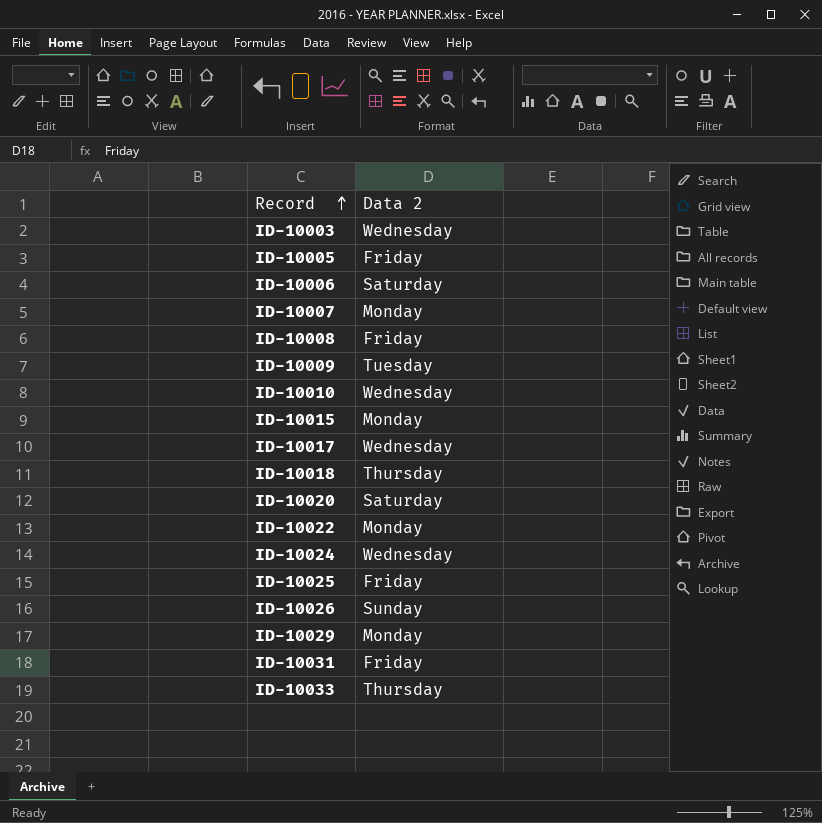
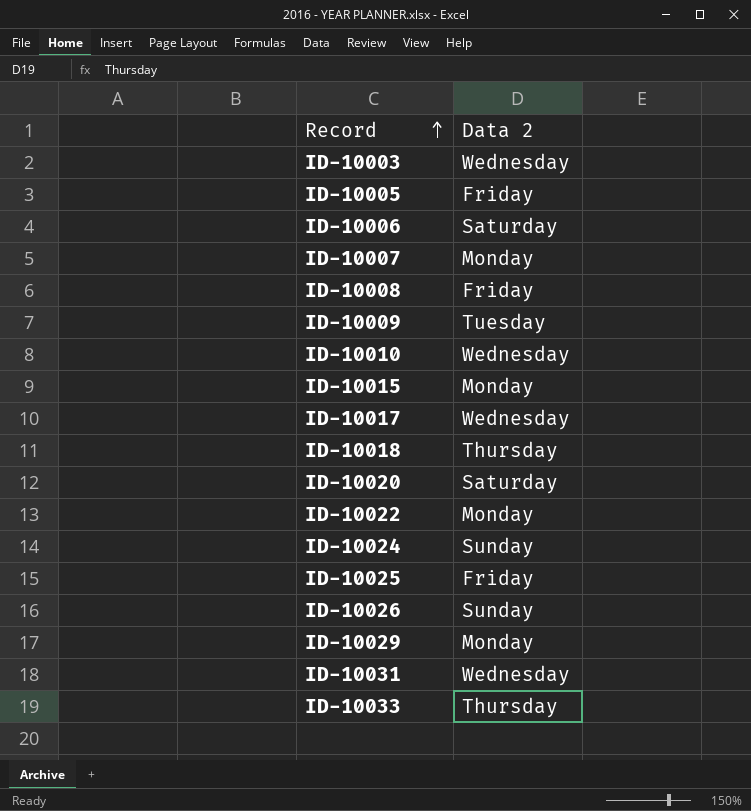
ID-10024 | Data 2: Wednesday -> Sunday
ID-10031 | Data 2: Friday -> Wednesday

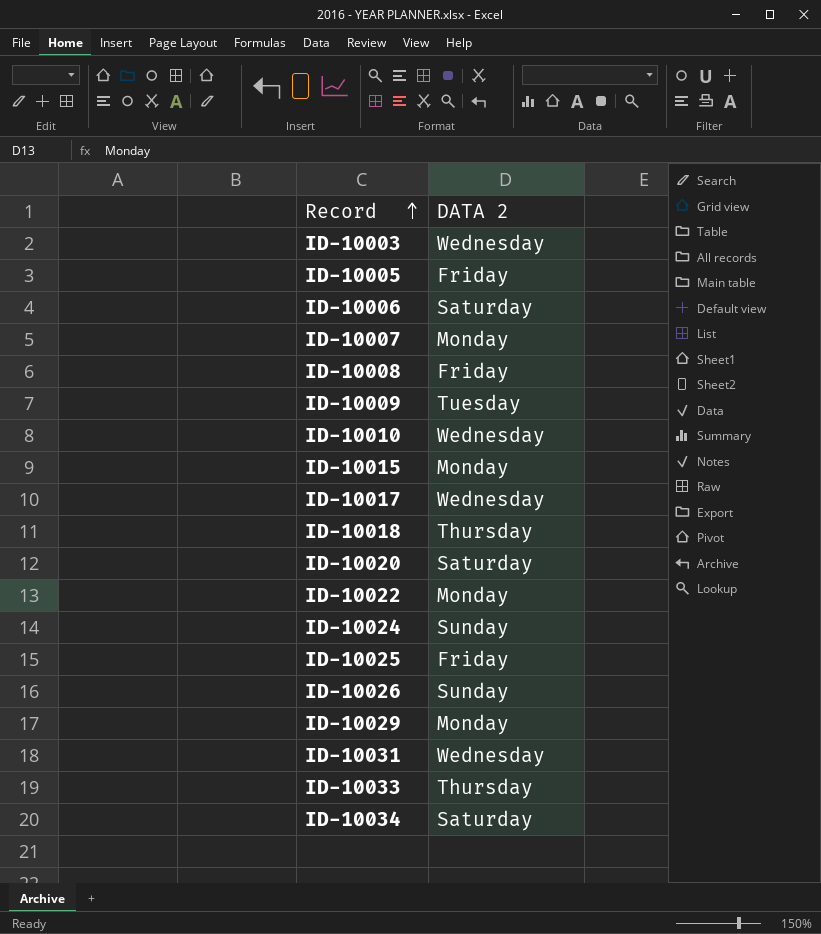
column name: Data 2 -> DATA 2
row ID-10034: none -> Saturday

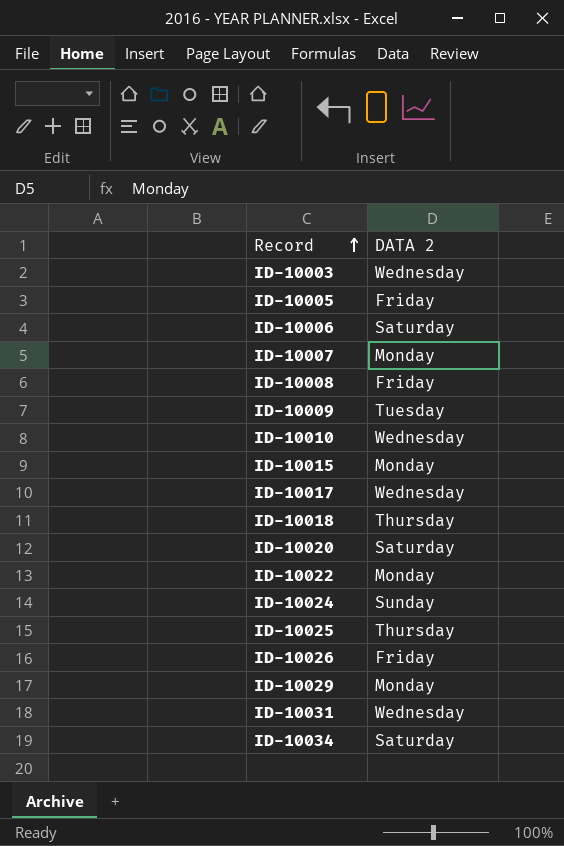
row ID-10033: Thursday -> none
ID-10025 | DATA 2: Friday -> Thursday
ID-10026 | DATA 2: Sunday -> Friday

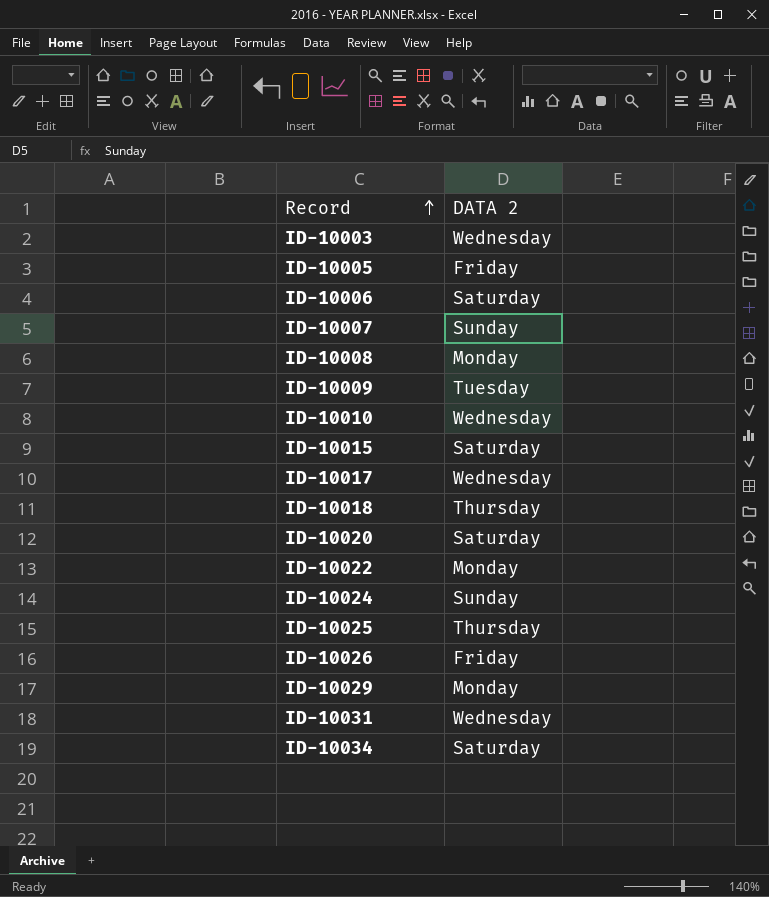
ID-10007 | DATA 2: Monday -> Sunday
ID-10008 | DATA 2: Friday -> Monday
ID-10015 | DATA 2: Monday -> Saturday

